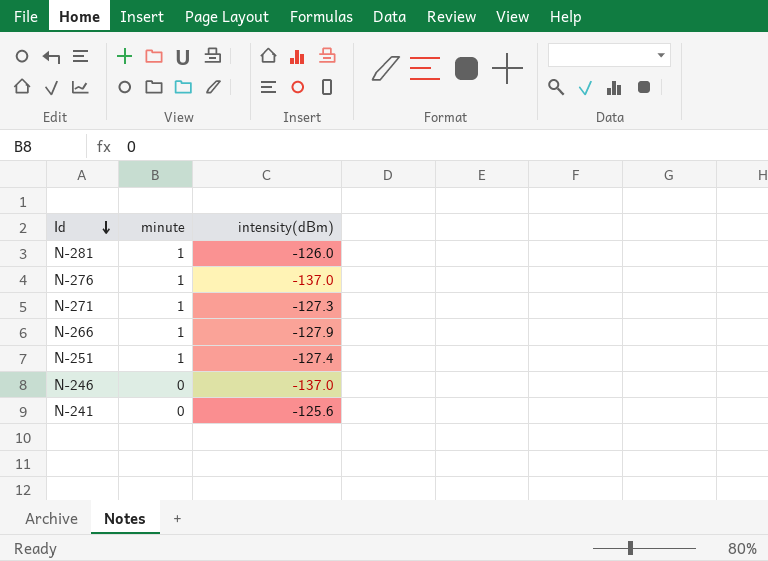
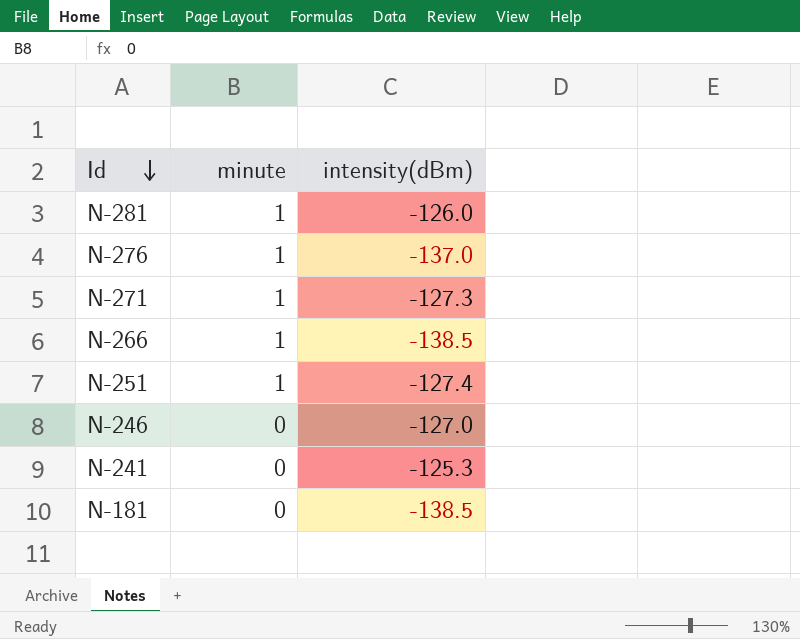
N-266 | intensity(dBm): -127.9 -> -138.5
N-246 | intensity(dBm): -137.0 -> -127.0
N-241 | intensity(dBm): -125.6 -> -125.3
row N-181: none -> 0 | -138.5

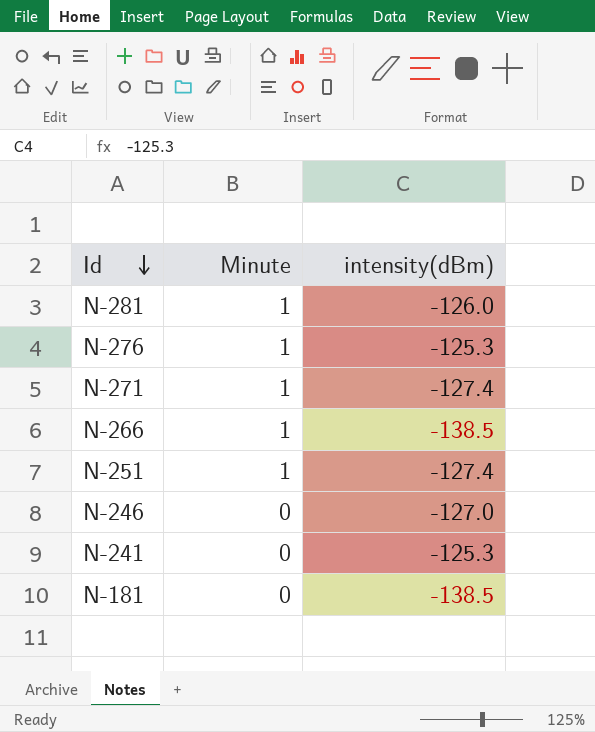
column name: minute -> Minute
N-276 | intensity(dBm): -137.0 -> -125.3
N-271 | intensity(dBm): -127.3 -> -127.4

